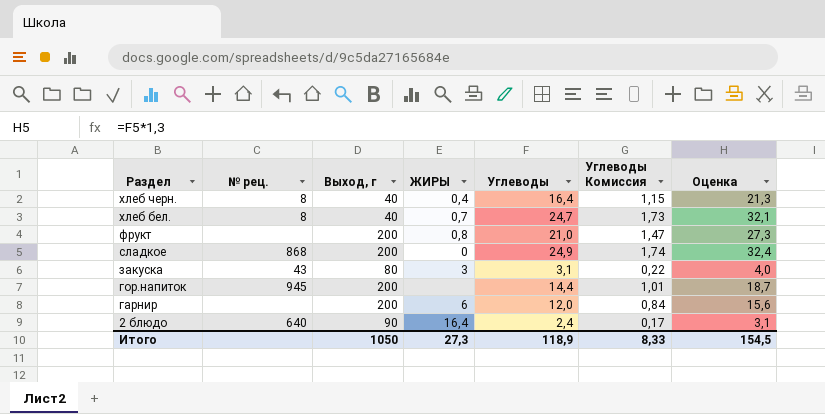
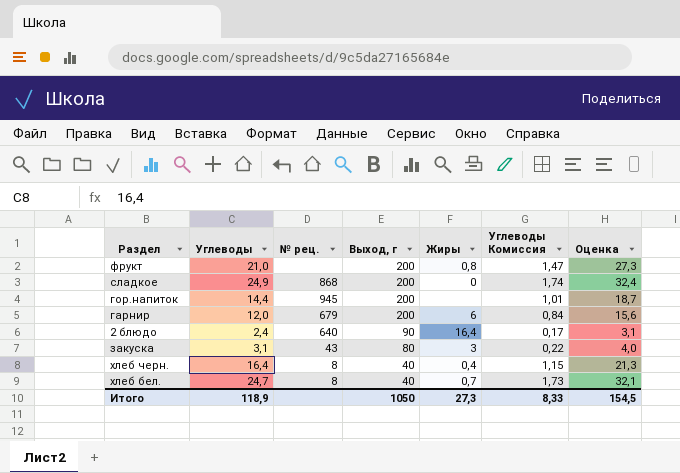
row order: Раздел descending -> Выход, г descending
column Углеводы | position: 5 -> 2
column name: ЖИРЫ -> Жиры
гарнир | № рец.: none -> 679

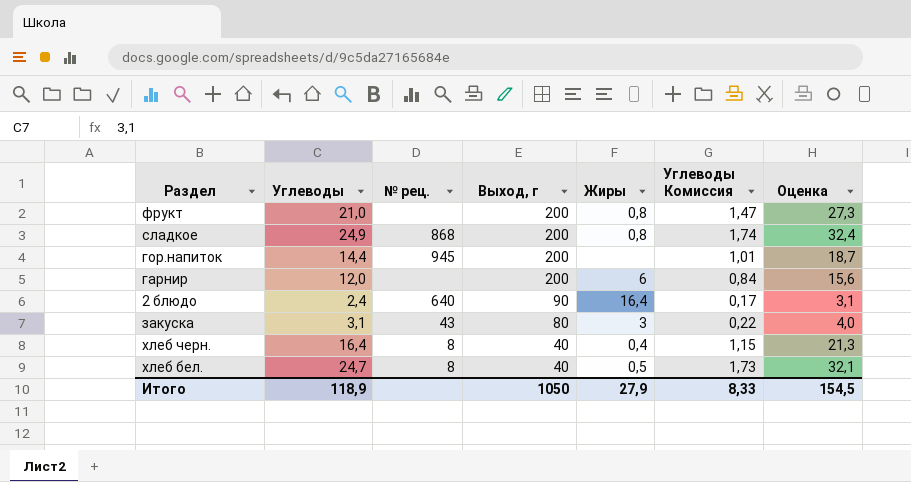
сладкое | Жиры: 0 -> 0,8
гарнир | № рец.: 679 -> none
хлеб бел. | Жиры: 0,7 -> 0,5
Итого | Жиры: 27,3 -> 27,9

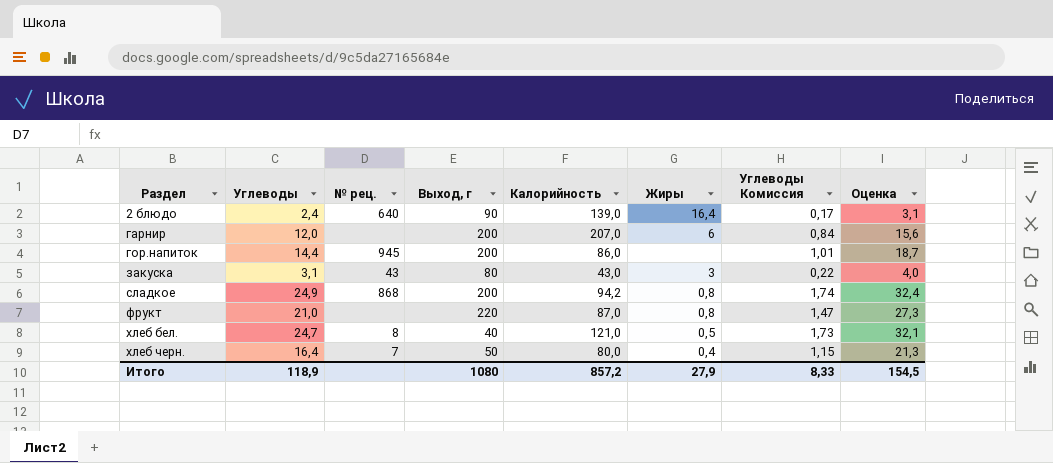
row order: Выход, г descending -> Раздел ascending
column Калорийность | position: none -> 5
фрукт | Выход, г: 200 -> 220
хлеб черн. | № рец.: 8 -> 7
хлеб черн. | Выход, г: 40 -> 50
Итого | Выход, г: 1050 -> 1080

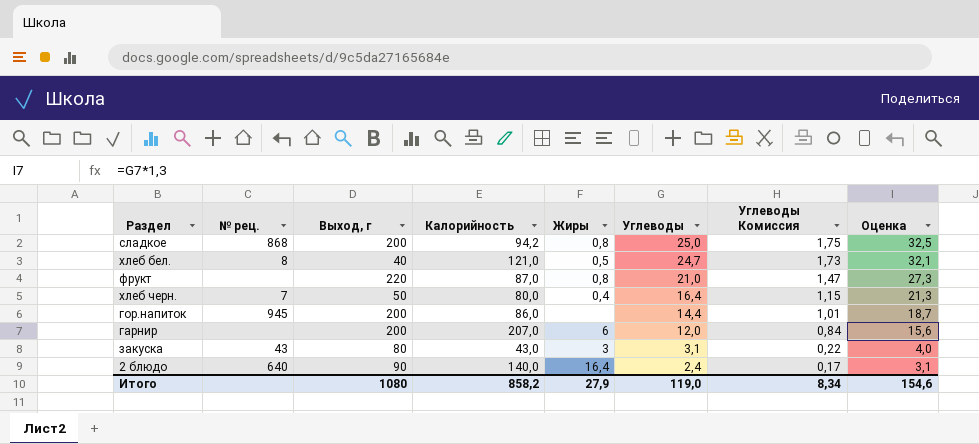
row order: Раздел ascending -> Углеводы descending
column Углеводы | position: 2 -> 6
сладкое | Углеводы: 24,9 -> 25,0
сладкое | Углеводы Комиссия: 1,74 -> 1,75
сладкое | Оценка: 32,4 -> 32,5
2 блюдо | Калорийность: 139,0 -> 140,0
Итого | Калорийность: 857,2 -> 858,2
Итого | Углеводы: 118,9 -> 119,0
Итого | Углеводы Комиссия: 8,33 -> 8,34
Итого | Оценка: 154,5 -> 154,6

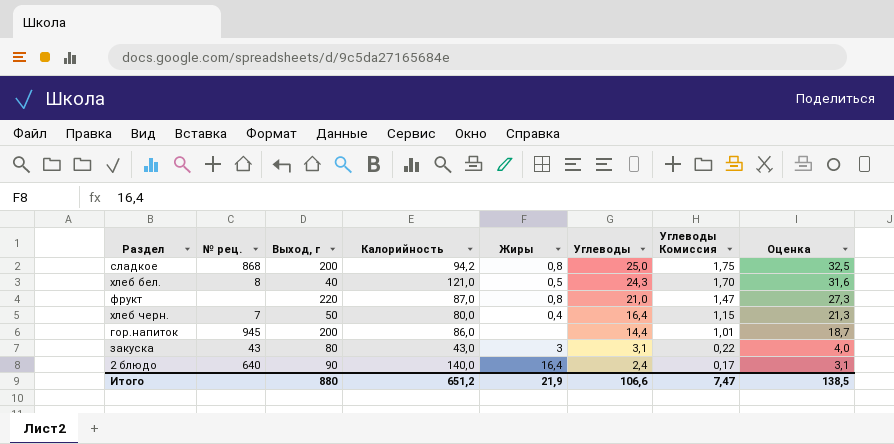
row гарнир: none | 200 | 207,0 | 6 | 12,0 | 0,84 | 15,6 -> none
хлеб бел. | Углеводы: 24,7 -> 24,3
хлеб бел. | Углеводы Комиссия: 1,73 -> 1,70
хлеб бел. | Оценка: 32,1 -> 31,6
Итого | Выход, г: 1080 -> 880
Итого | Калорийность: 858,2 -> 651,2
Итого | Жиры: 27,9 -> 21,9
Итого | Углеводы: 119,0 -> 106,6
Итого | Углеводы Комиссия: 8,34 -> 7,47
Итого | Оценка: 154,6 -> 138,5

